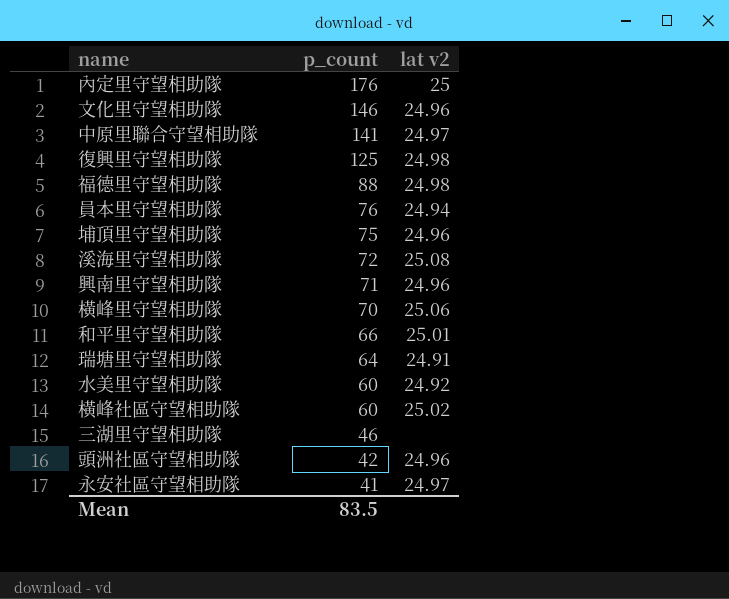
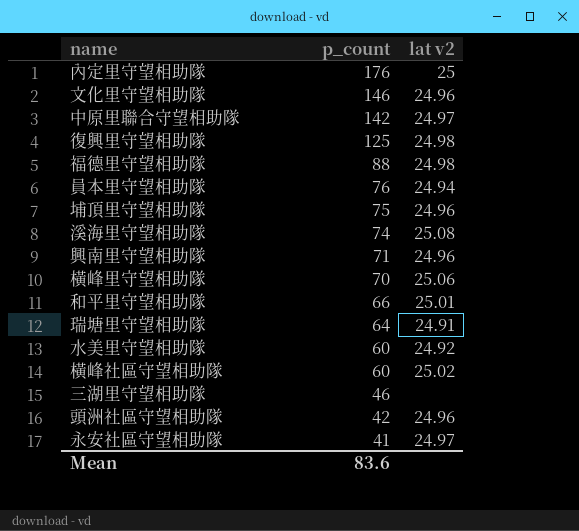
中原里聯合守望相助隊 | p_count: 141 -> 142
溪海里守望相助隊 | p_count: 72 -> 74
Mean | p_count: 83.5 -> 83.6

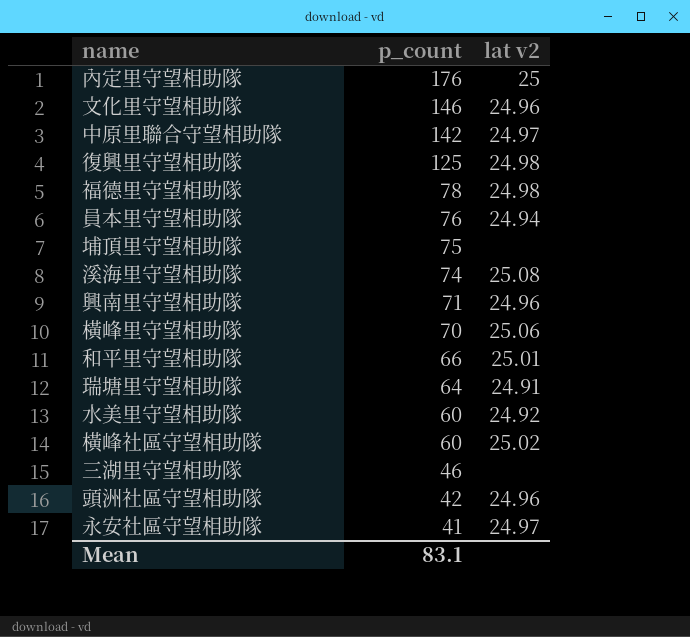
福德里守望相助隊 | p_count: 88 -> 78
埔頂里守望相助隊 | lat v2: 24.96 -> none
Mean | p_count: 83.6 -> 83.1

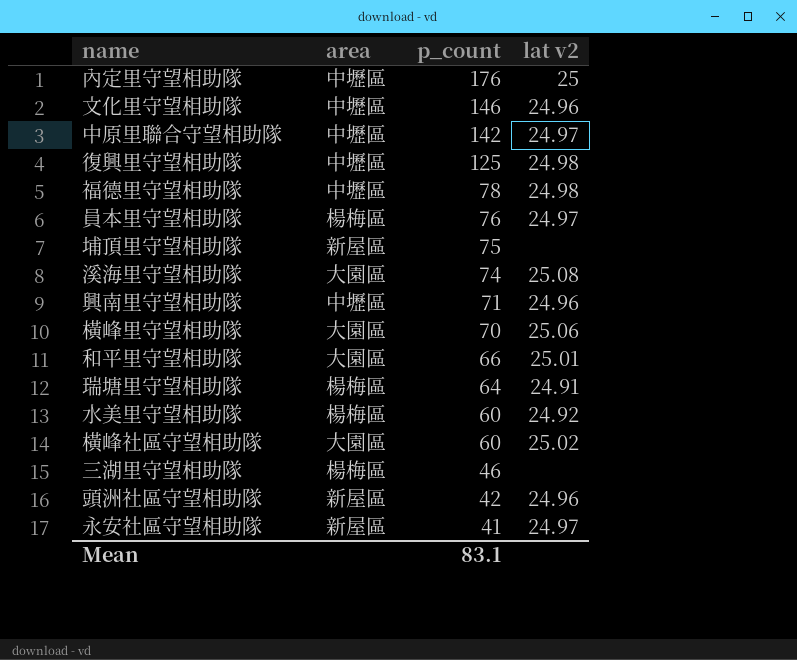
column area | position: none -> 2
員本里守望相助隊 | lat v2: 24.94 -> 24.97

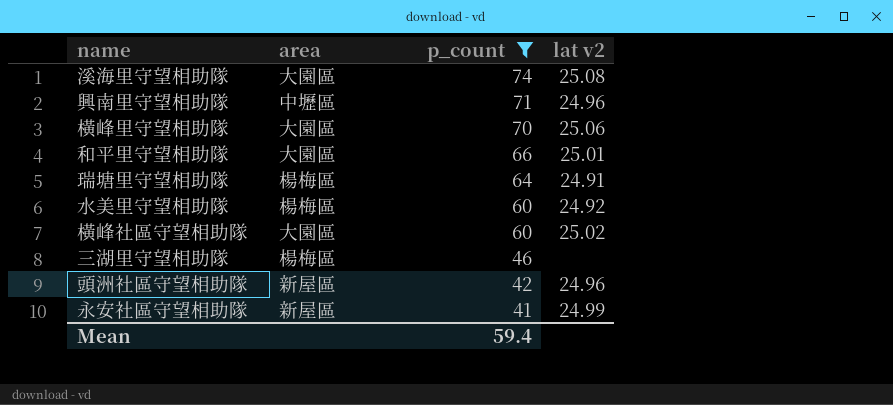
filter: none -> p_count <= 74
永安社區守望相助隊 | lat v2: 24.97 -> 24.99
Mean | p_count: 83.1 -> 59.4

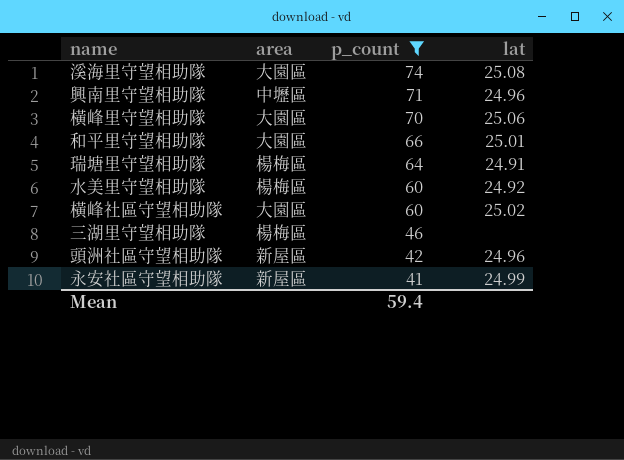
column name: lat v2 -> lat

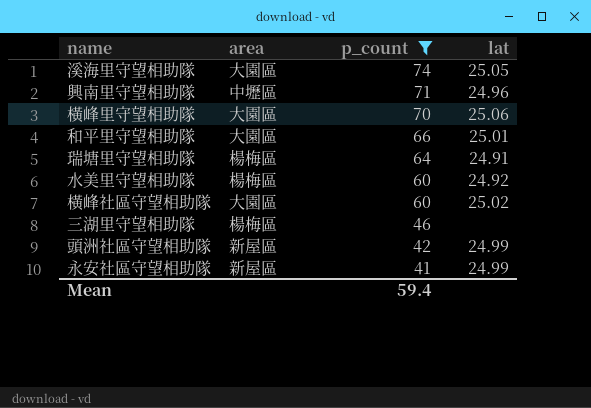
溪海里守望相助隊 | lat: 25.08 -> 25.05
頭洲社區守望相助隊 | lat: 24.96 -> 24.99

